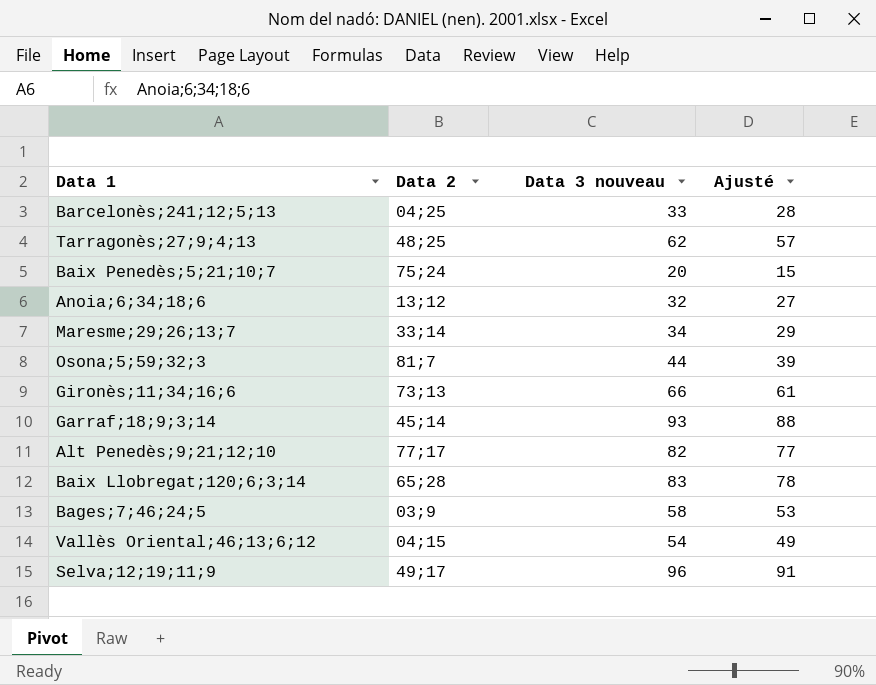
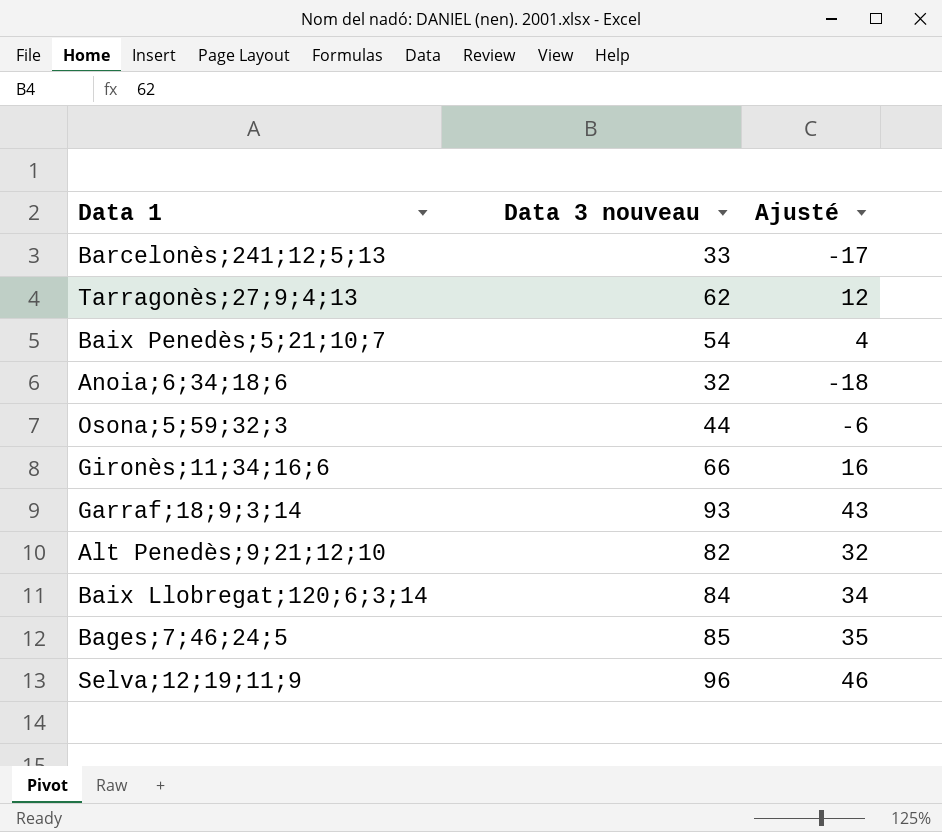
column Data 2 | position: 2 -> none
column Ajusté | formula: [Data 3 nouveau] - 5 -> [Data 3 nouveau] - 50
row Maresme;29;26;13;7: 33;14 | 34 | 29 -> none
row Vallès Oriental;46;13;6;12: 04;15 | 54 | 49 -> none
Baix Penedès;5;21;10;7 | Data 3 nouveau: 20 -> 54
Baix Llobregat;120;6;3;14 | Data 3 nouveau: 83 -> 84
Bages;7;46;24;5 | Data 3 nouveau: 58 -> 85

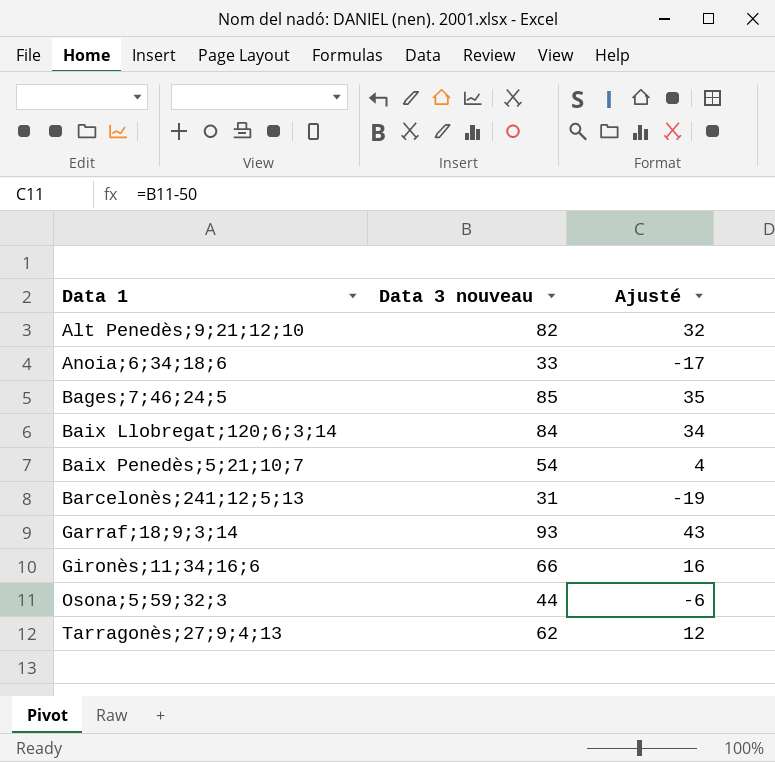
row order: none -> Data 1 ascending
row Selva;12;19;11;9: 96 | 46 -> none
Anoia;6;34;18;6 | Data 3 nouveau: 32 -> 33
Anoia;6;34;18;6 | Ajusté: -18 -> -17
Barcelonès;241;12;5;13 | Data 3 nouveau: 33 -> 31
Barcelonès;241;12;5;13 | Ajusté: -17 -> -19

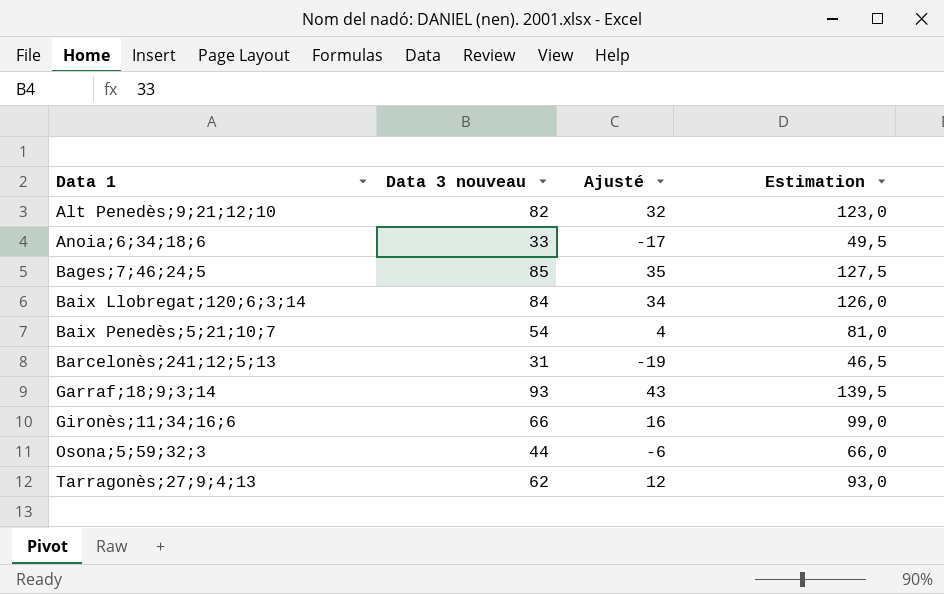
column Estimation | formula: none -> [Data 3 nouveau] * 1,5

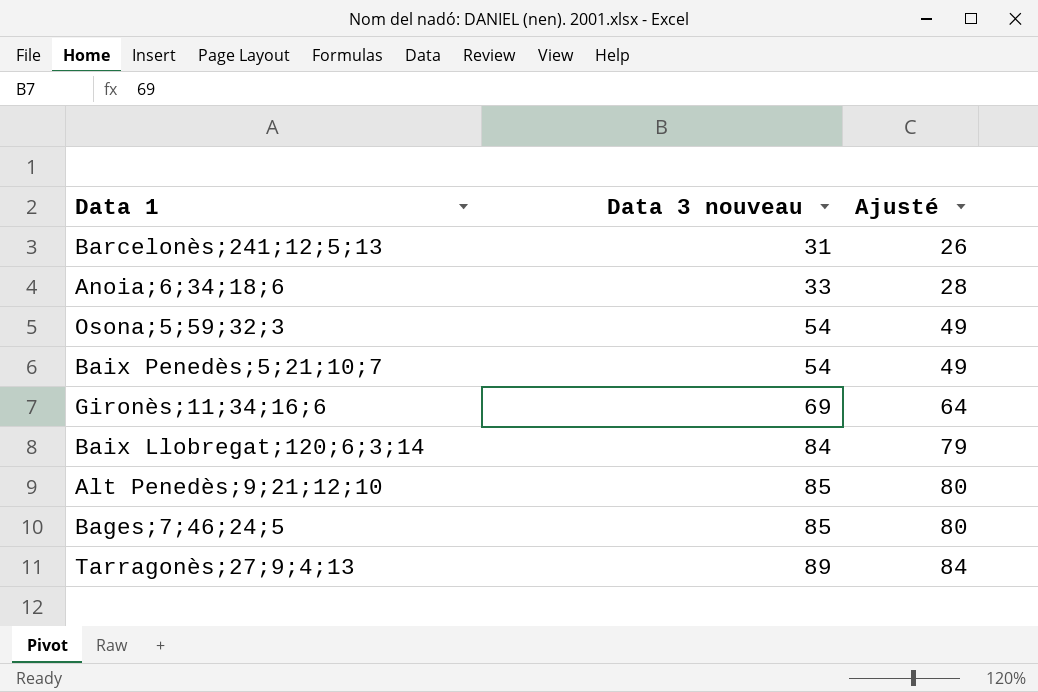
row order: Data 1 ascending -> Data 3 nouveau ascending
column Estimation | formula: [Data 3 nouveau] * 1,5 -> none
column Ajusté | formula: [Data 3 nouveau] - 50 -> [Data 3 nouveau] - 5
row Garraf;18;9;3;14: 93 | 43 | 139,5 -> none
Osona;5;59;32;3 | Data 3 nouveau: 44 -> 54
Gironès;11;34;16;6 | Data 3 nouveau: 66 -> 69
Alt Penedès;9;21;12;10 | Data 3 nouveau: 82 -> 85
Tarragonès;27;9;4;13 | Data 3 nouveau: 62 -> 89

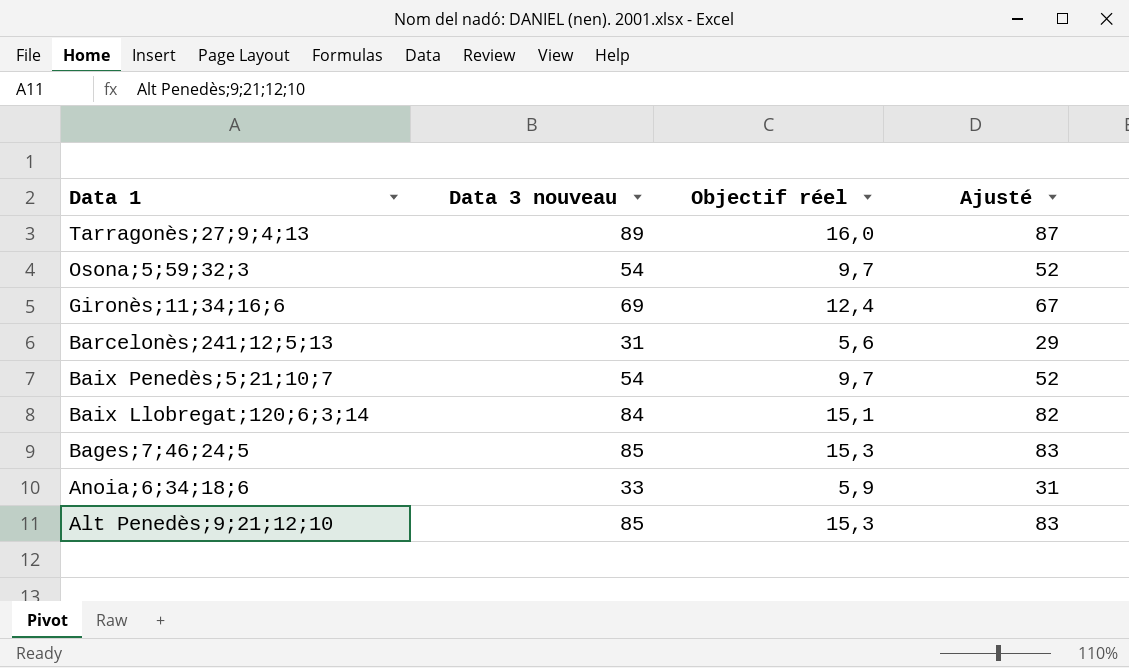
row order: Data 3 nouveau ascending -> Data 1 descending
column Objectif réel | formula: none -> [Data 3 nouveau] * 0,18
column Ajusté | formula: [Data 3 nouveau] - 5 -> [Data 3 nouveau] - 2

